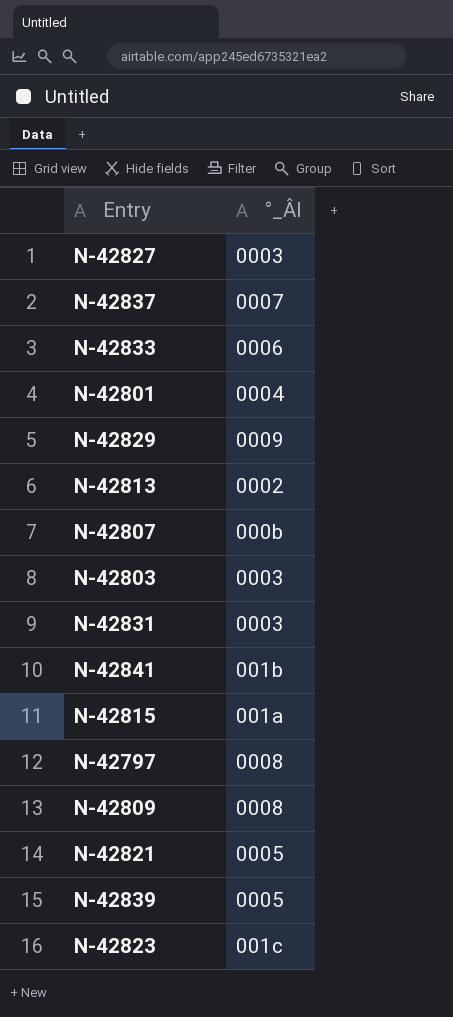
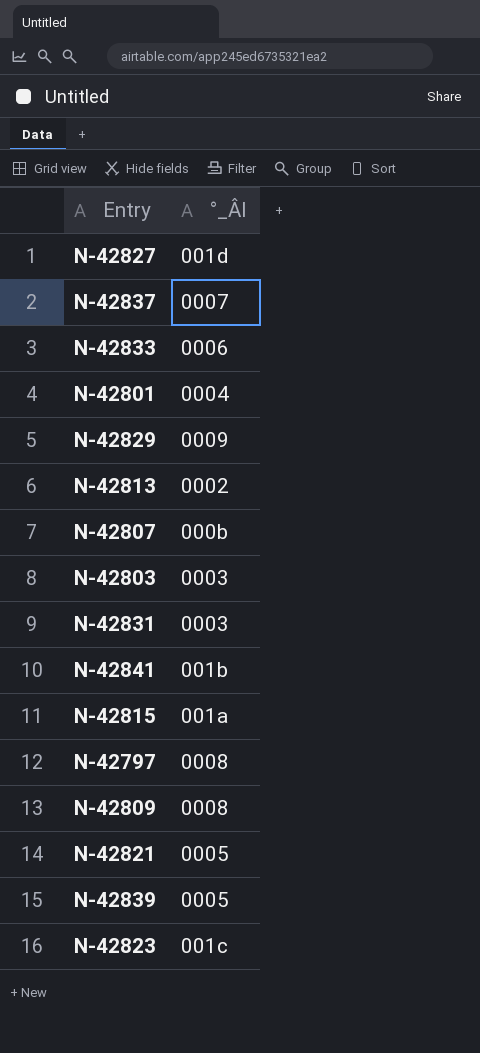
N-42827 | °_ÂI: 0003 -> 001d

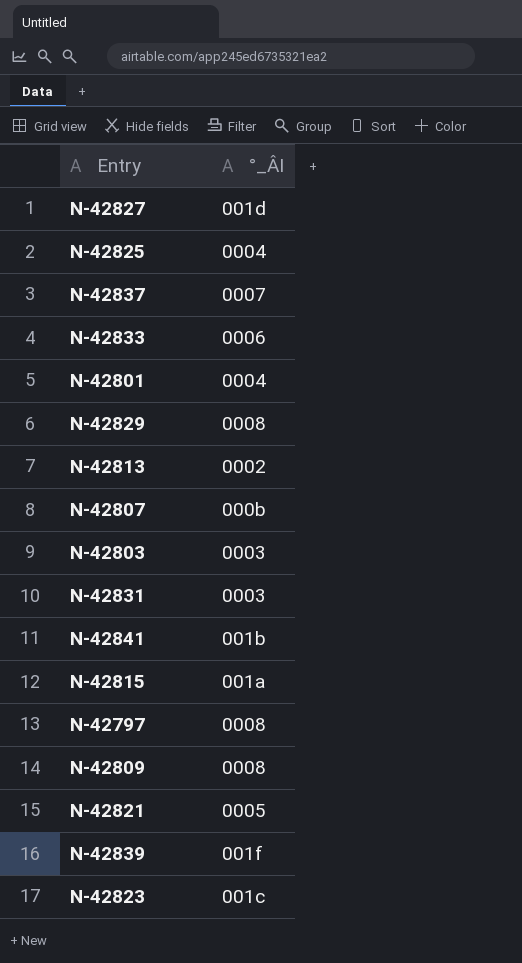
row N-42825: none -> 0004
N-42829 | °_ÂI: 0009 -> 0008
N-42839 | °_ÂI: 0005 -> 001f

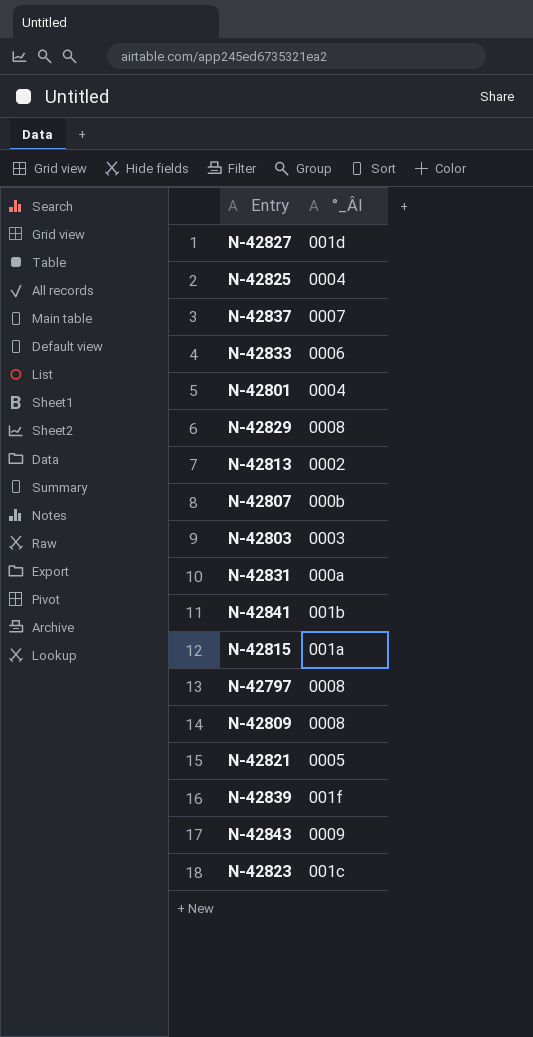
N-42831 | °_ÂI: 0003 -> 000a
row N-42843: none -> 0009

